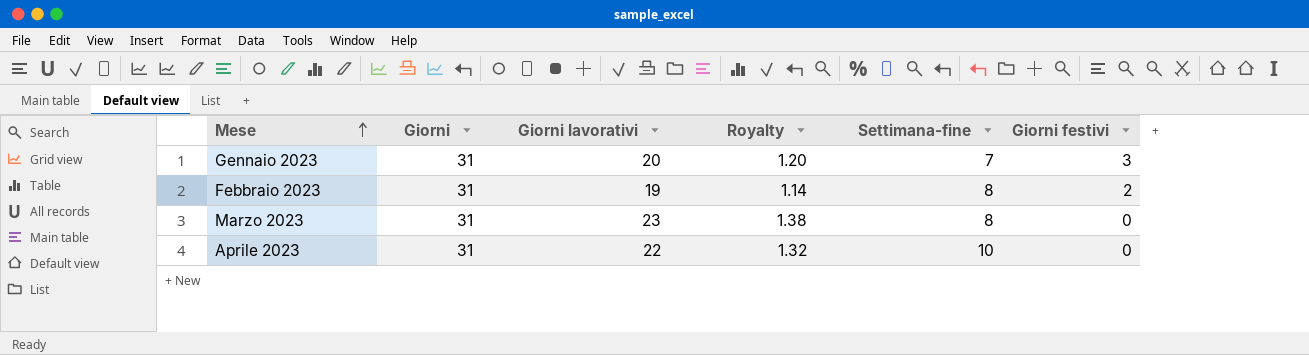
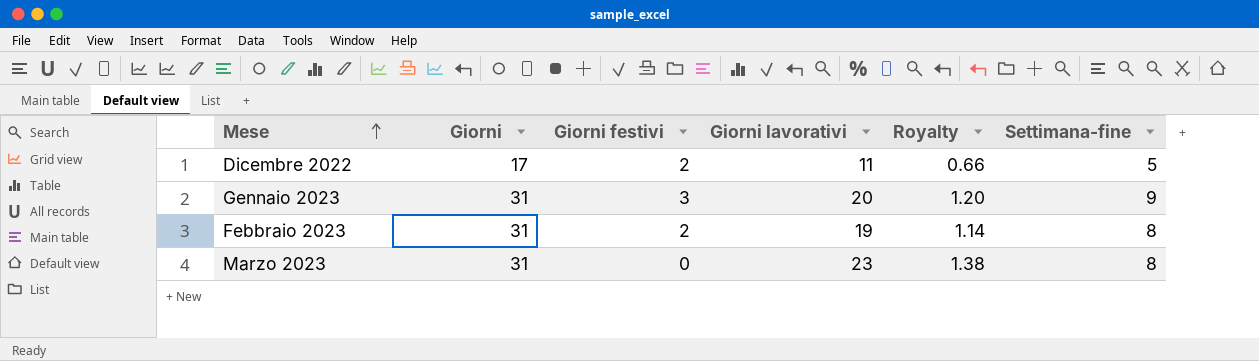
column Giorni festivi | position: 6 -> 3
row Aprile 2023: 31 | 22 | 1.32 | 10 | 0 -> none
row Dicembre 2022: none -> 17 | 2 | 11 | 0.66 | 5
Gennaio 2023 | Settimana-fine: 7 -> 9

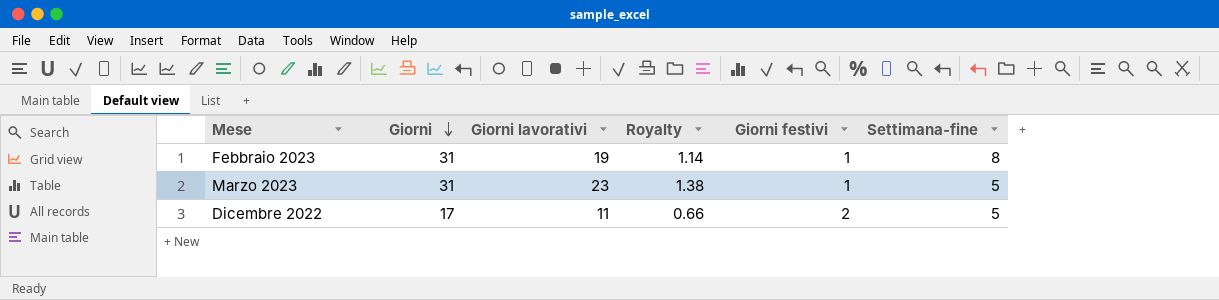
row order: Mese ascending -> Giorni descending
column Giorni festivi | position: 3 -> 5
row Gennaio 2023: 31 | 3 | 20 | 1.20 | 9 -> none
Febbraio 2023 | Giorni festivi: 2 -> 1
Marzo 2023 | Giorni festivi: 0 -> 1
Marzo 2023 | Settimana-fine: 8 -> 5

